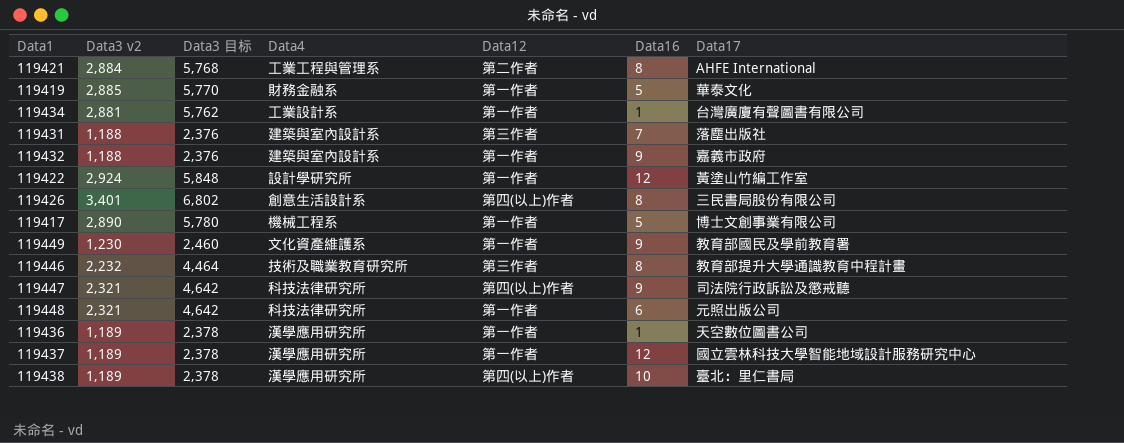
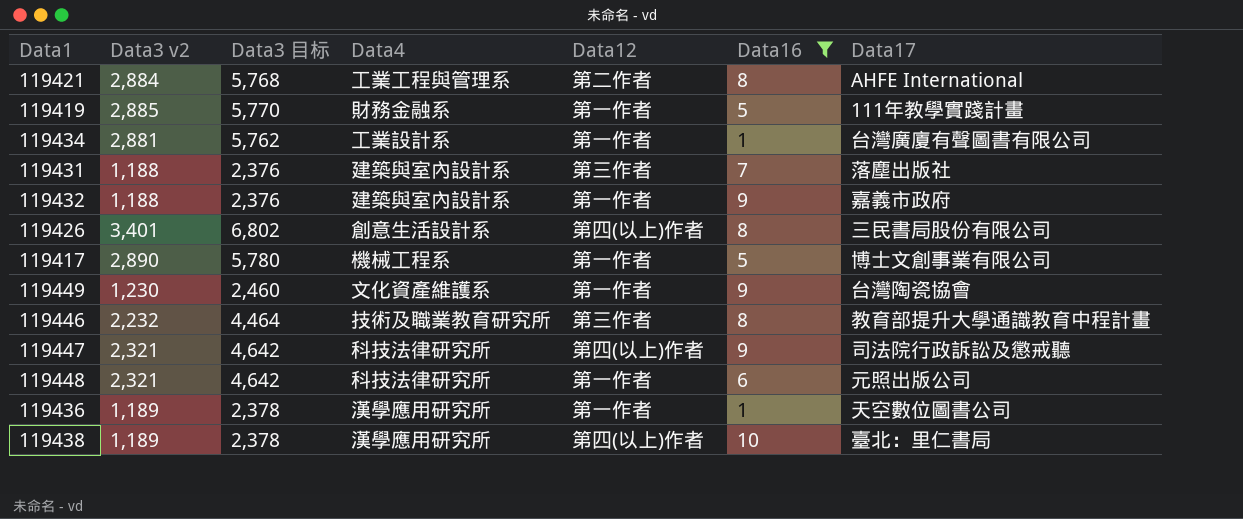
filter: none -> Data16 != 12
119419 | Data17: 華泰文化 -> 111年教學實踐計畫
119449 | Data17: 教育部國民及學前教育署 -> 台灣陶瓷協會

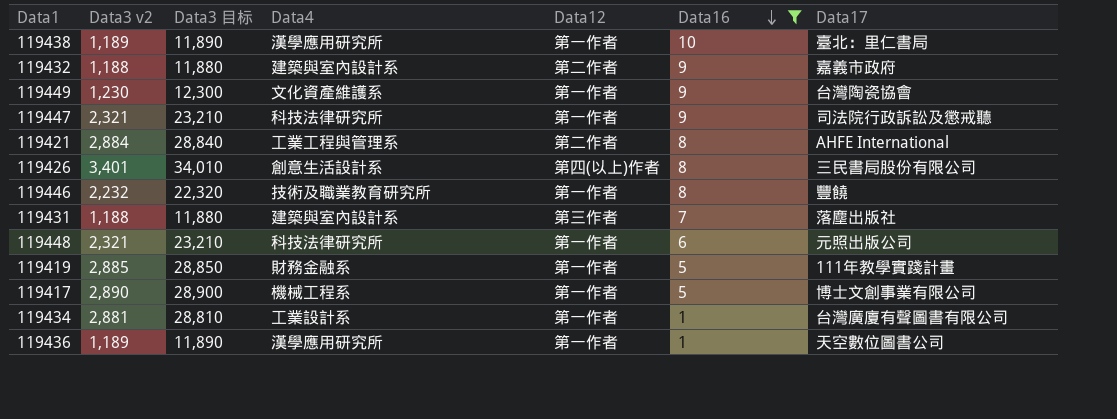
row order: none -> Data16 descending
column Data3 目标 | formula: [Data3 v2] * 2 -> [Data3 v2] * 10
119438 | Data12: 第四(以上)作者 -> 第一作者
119432 | Data12: 第一作者 -> 第二作者
119447 | Data12: 第四(以上)作者 -> 第一作者
119446 | Data12: 第三作者 -> 第一作者
119446 | Data17: 教育部提升大學通識教育中程計畫 -> 豐饒

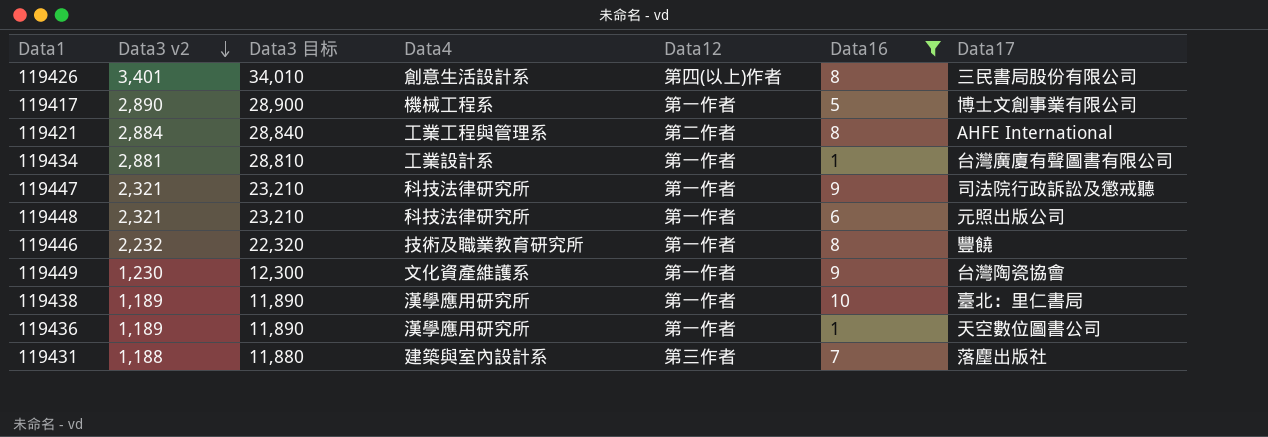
row order: Data16 descending -> Data3 v2 descending
row 119432: 1,188 | 11,880 | 建築與室內設計系 | 第二作者 | 9 | 嘉義市政府 -> none
row 119419: 2,885 | 28,850 | 財務金融系 | 第一作者 | 5 | 111年教學實踐計畫 -> none

